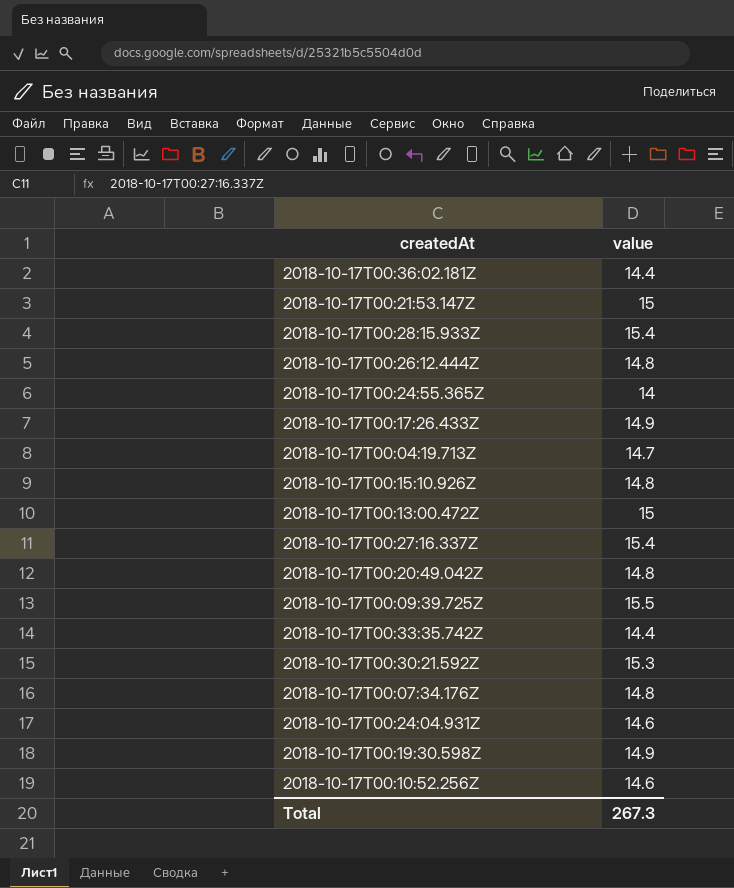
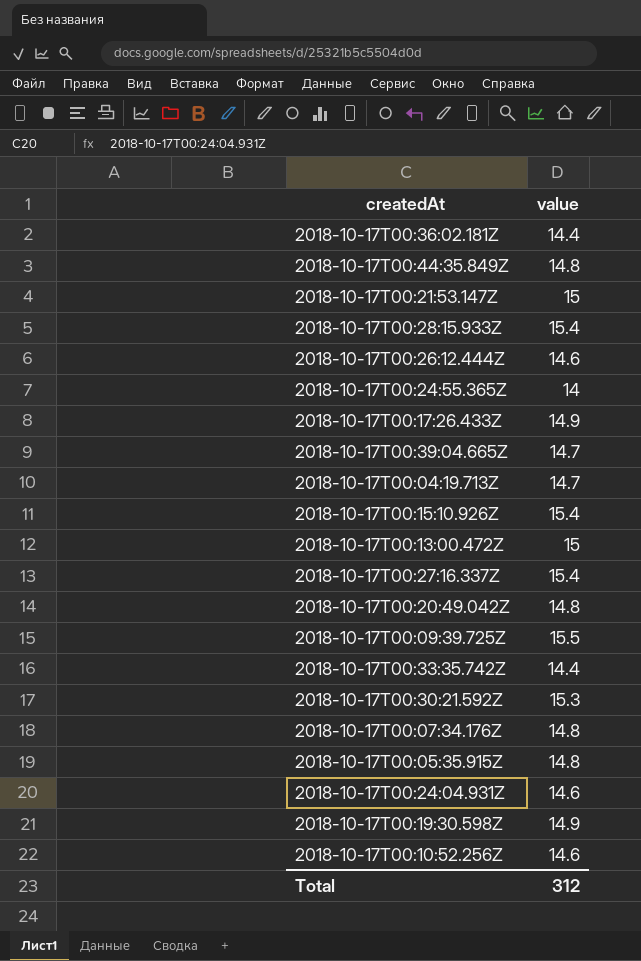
row 2018-10-17T00:44:35.849Z: none -> 14.8
2018-10-17T00:26:12.444Z | value: 14.8 -> 14.6
row 2018-10-17T00:39:04.665Z: none -> 14.7
2018-10-17T00:15:10.926Z | value: 14.8 -> 15.4
row 2018-10-17T00:05:35.915Z: none -> 14.8
Total | value: 267.3 -> 312

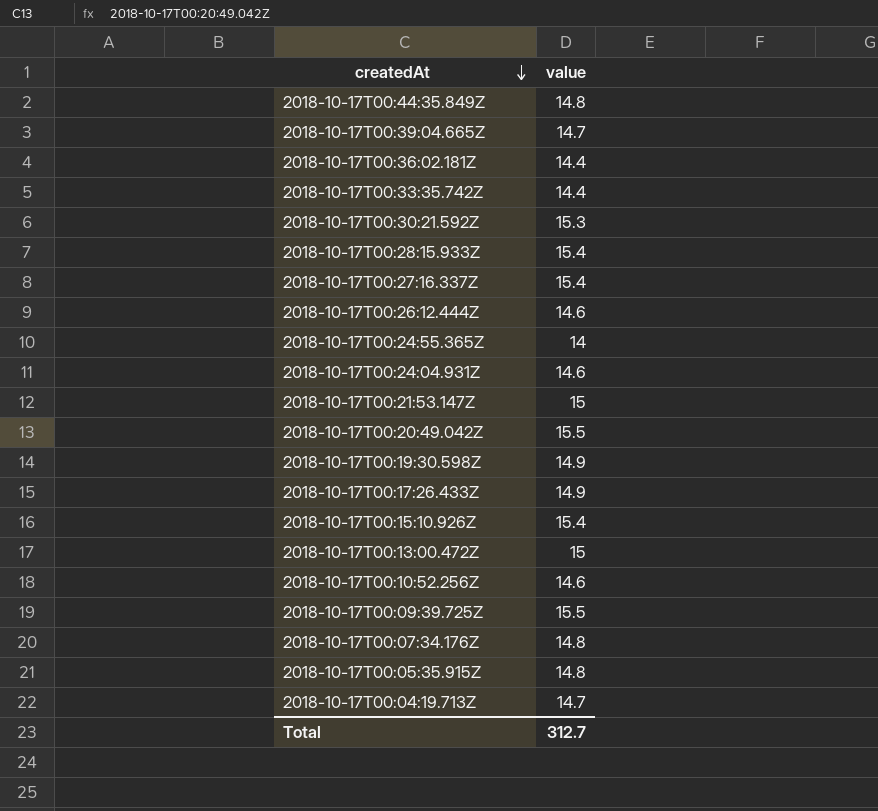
row order: none -> createdAt descending
2018-10-17T00:20:49.042Z | value: 14.8 -> 15.5
Total | value: 312 -> 312.7

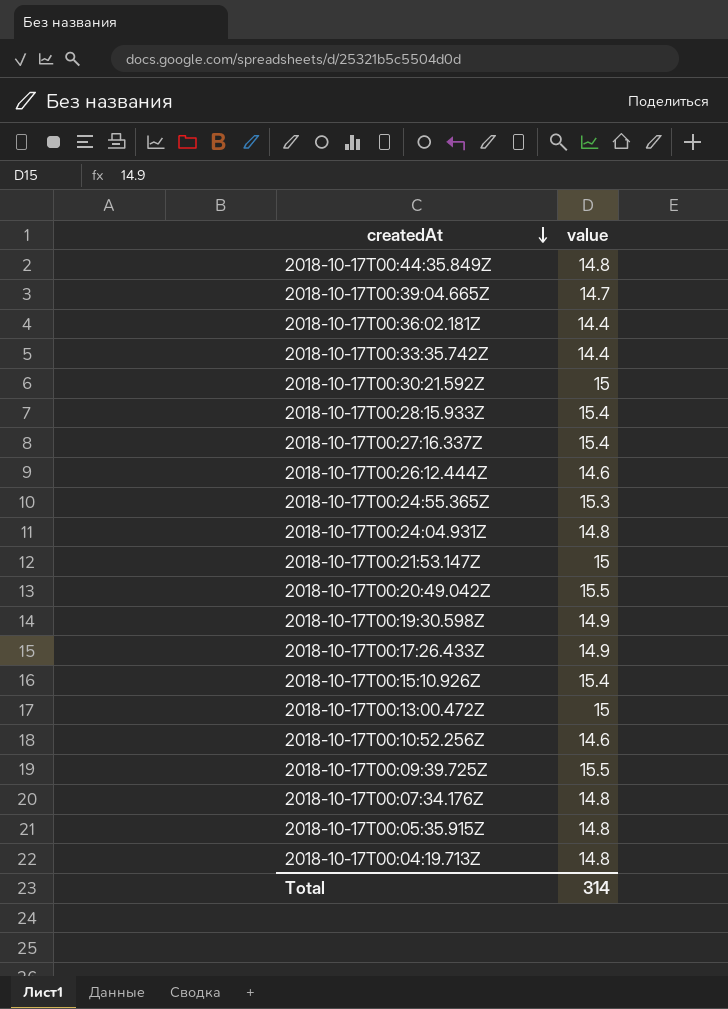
2018-10-17T00:30:21.592Z | value: 15.3 -> 15
2018-10-17T00:24:55.365Z | value: 14 -> 15.3
2018-10-17T00:24:04.931Z | value: 14.6 -> 14.8
2018-10-17T00:04:19.713Z | value: 14.7 -> 14.8
Total | value: 312.7 -> 314

